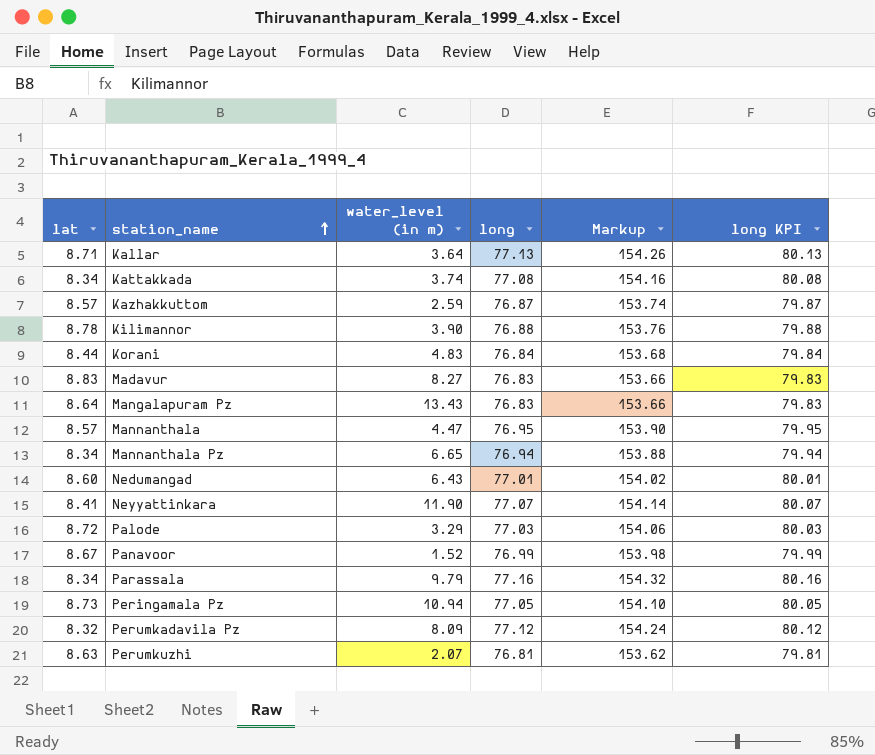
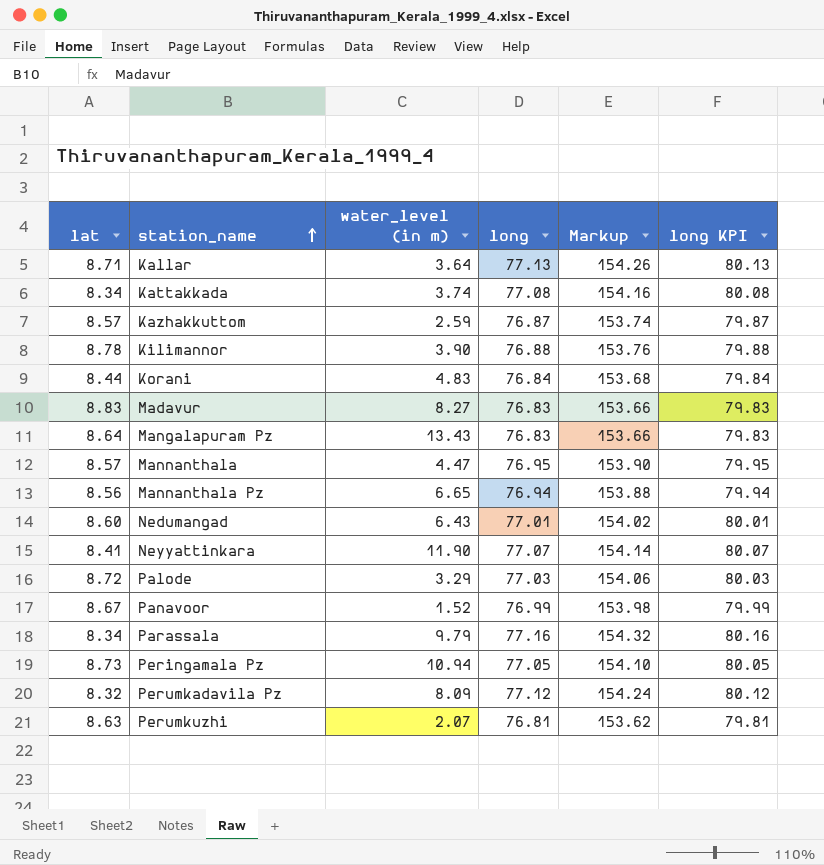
Mannanthala Pz | lat: 8.34 -> 8.56

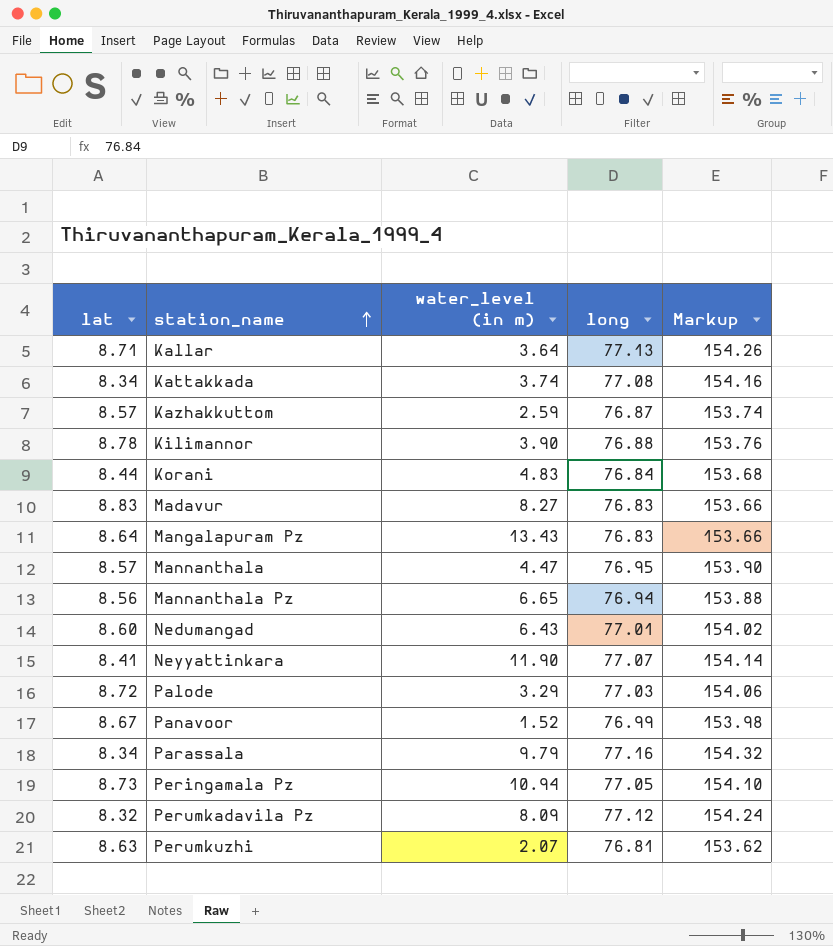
column long KPI | formula: [long] + 3 -> none

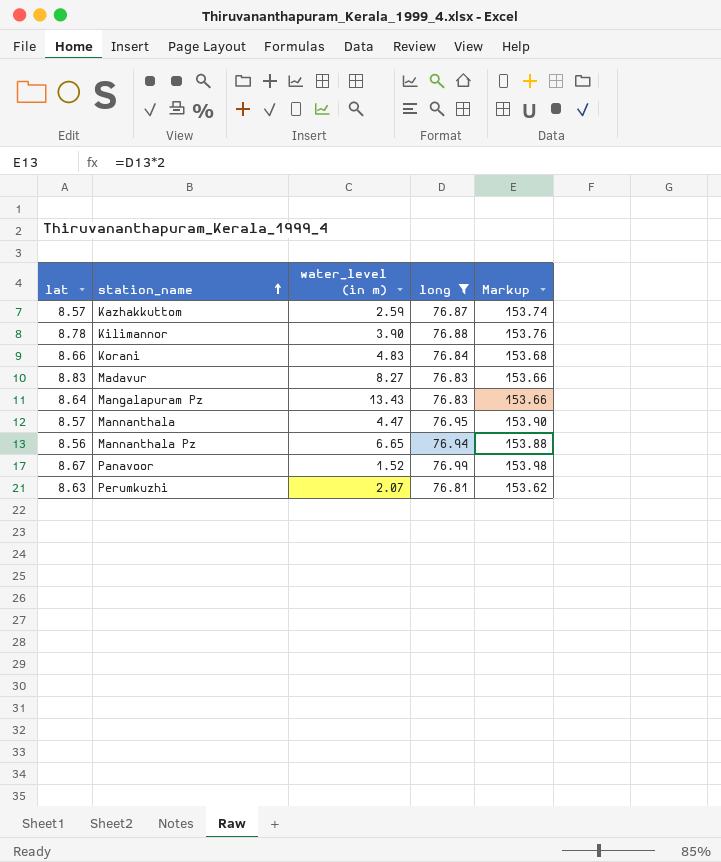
filter: none -> long <= 76.99
Korani | lat: 8.44 -> 8.66

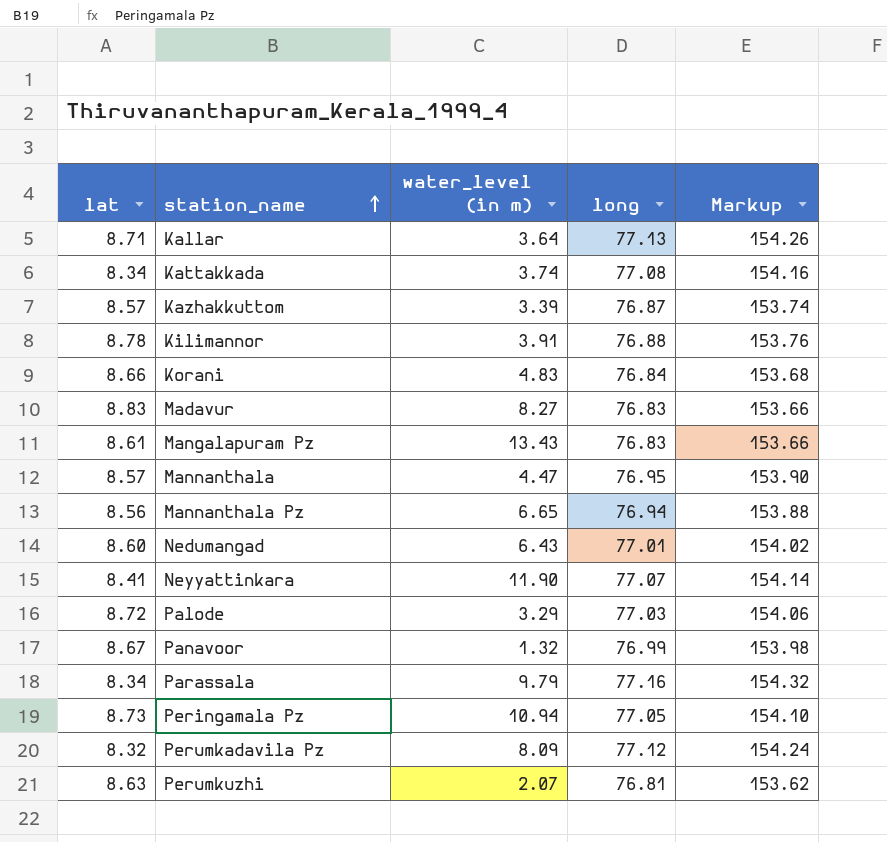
filter: long <= 76.99 -> none
Kazhakkuttom | water_level (in m): 2.59 -> 3.39
Kilimannor | water_level (in m): 3.90 -> 3.91
Mangalapuram Pz | lat: 8.64 -> 8.61
Panavoor | water_level (in m): 1.52 -> 1.32

